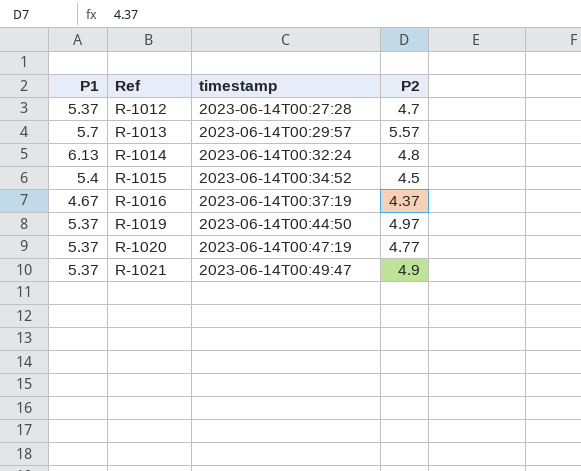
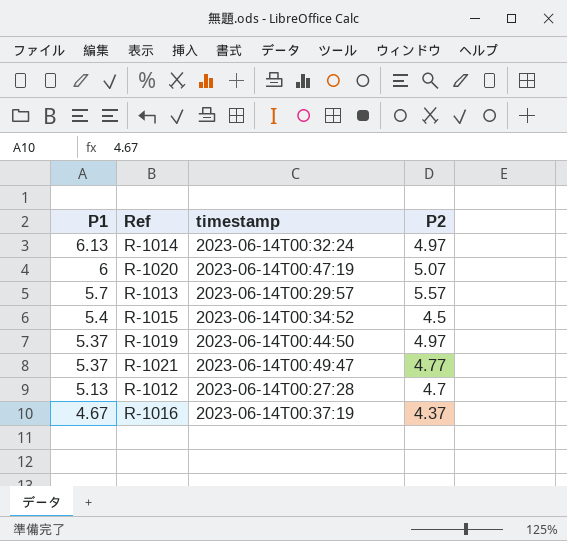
row order: Ref ascending -> P1 descending
R-1014 | P2: 4.8 -> 4.97
R-1020 | P1: 5.37 -> 6
R-1020 | P2: 4.77 -> 5.07
R-1021 | P2: 4.9 -> 4.77
R-1012 | P1: 5.37 -> 5.13

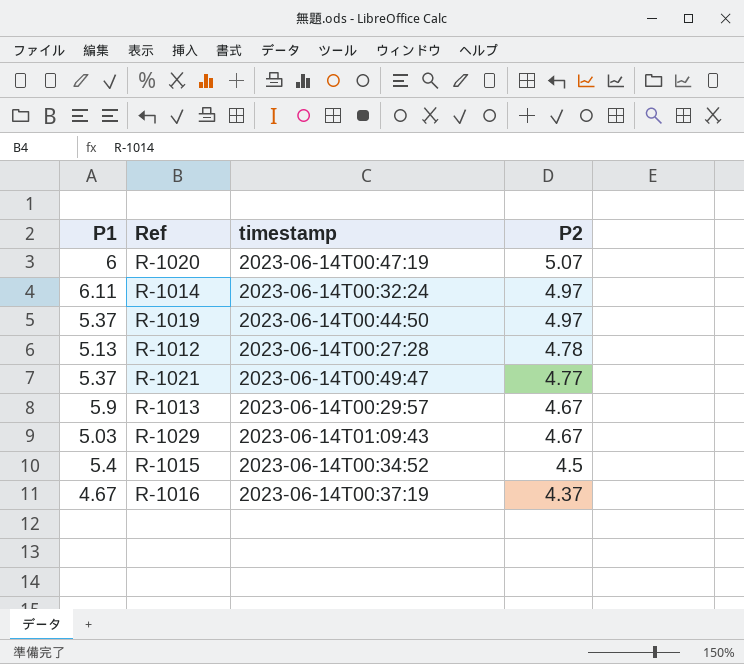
row order: P1 descending -> P2 descending
R-1014 | P1: 6.13 -> 6.11
R-1012 | P2: 4.7 -> 4.78
R-1013 | P1: 5.7 -> 5.9
R-1013 | P2: 5.57 -> 4.67
row R-1029: none -> 5.03 | 2023-06-14T01:09:43 | 4.67

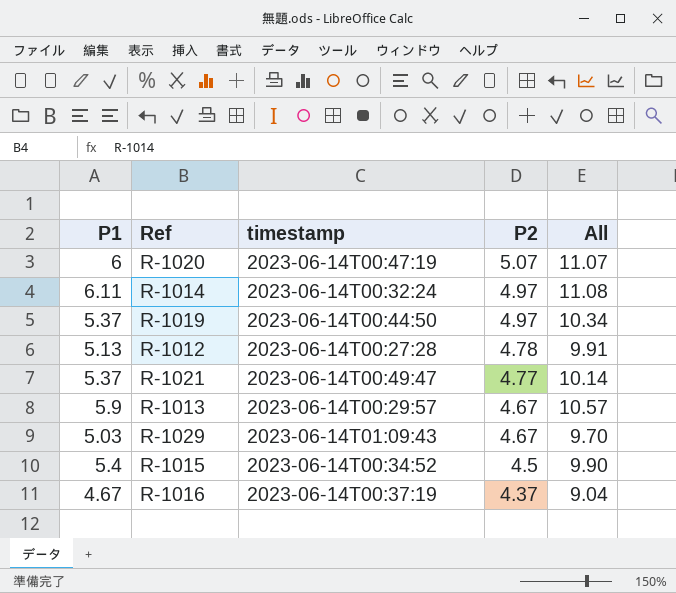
column All | formula: none -> [P1] + [P2]

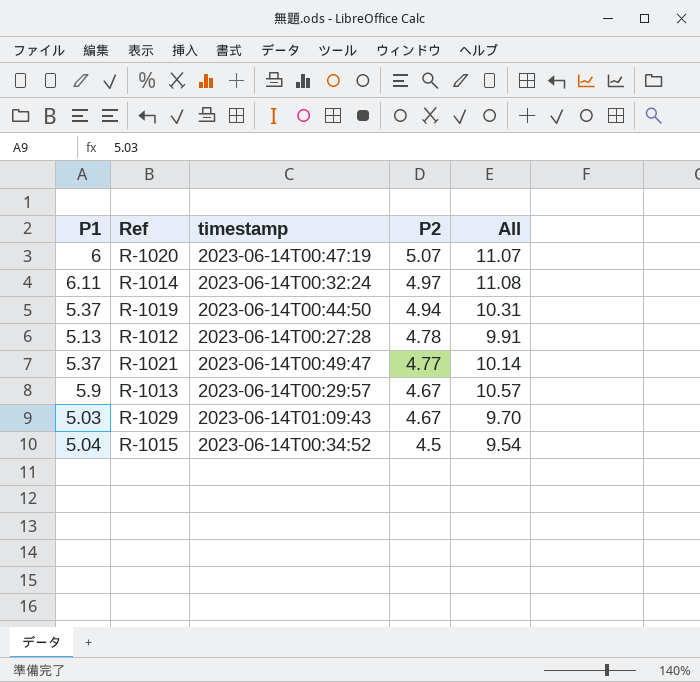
row R-1016: 4.67 | 2023-06-14T00:37:19 | 4.37 | 9.04 -> none
R-1019 | P2: 4.97 -> 4.94
R-1019 | All: 10.34 -> 10.31
R-1015 | P1: 5.4 -> 5.04
R-1015 | All: 9.90 -> 9.54

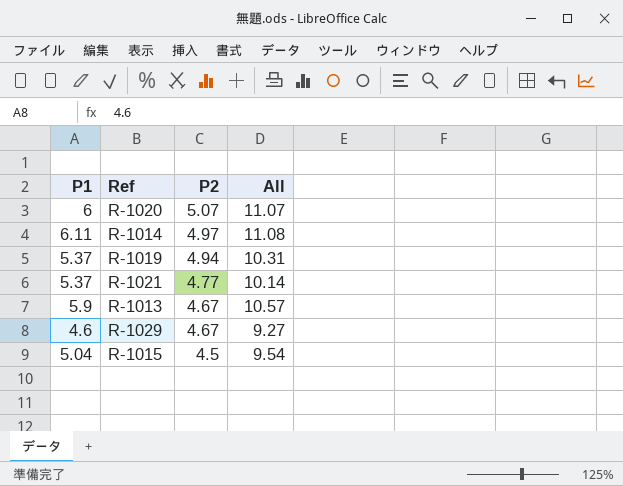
column timestamp | position: 3 -> none
row R-1012: 5.13 | 2023-06-14T00:27:28 | 4.78 | 9.91 -> none
R-1029 | P1: 5.03 -> 4.6
R-1029 | All: 9.70 -> 9.27

